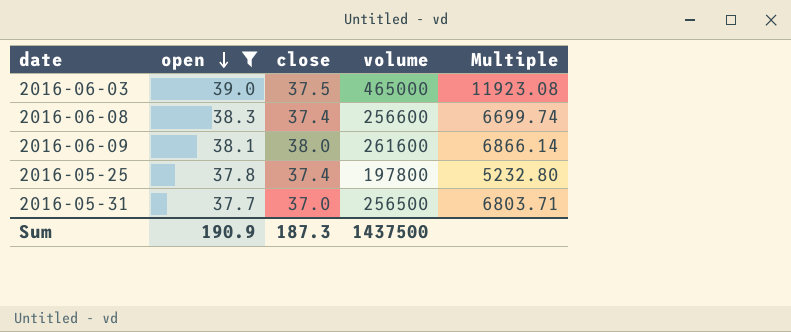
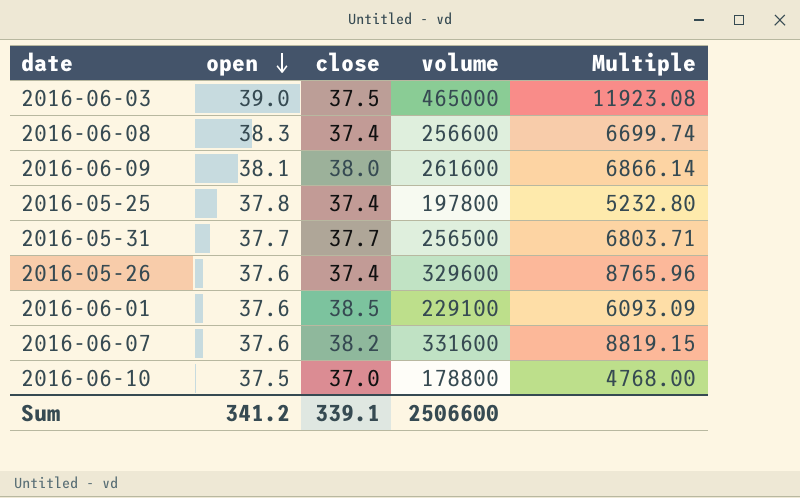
filter: open >= 37.7 -> none
2016-05-31 | close: 37.0 -> 37.7
Sum | open: 190.9 -> 341.2
Sum | close: 187.3 -> 339.1
Sum | volume: 1437500 -> 2506600

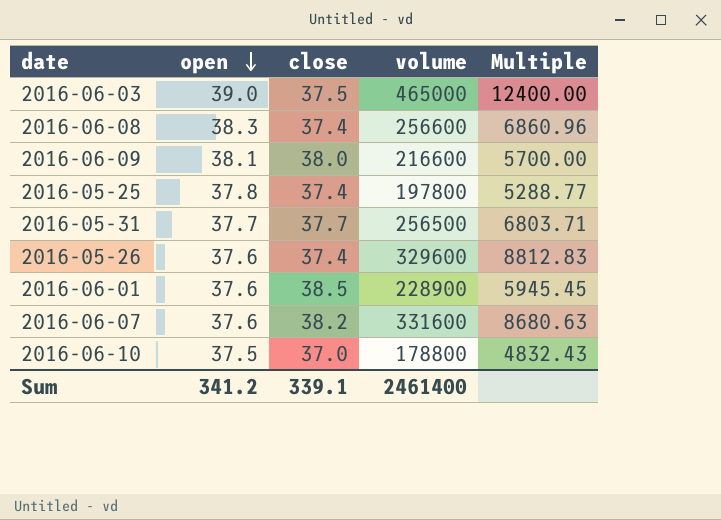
column Multiple | formula: [volume] / [open] -> [volume] / [close]
2016-06-09 | volume: 261600 -> 216600
2016-06-01 | volume: 229100 -> 228900
Sum | volume: 2506600 -> 2461400

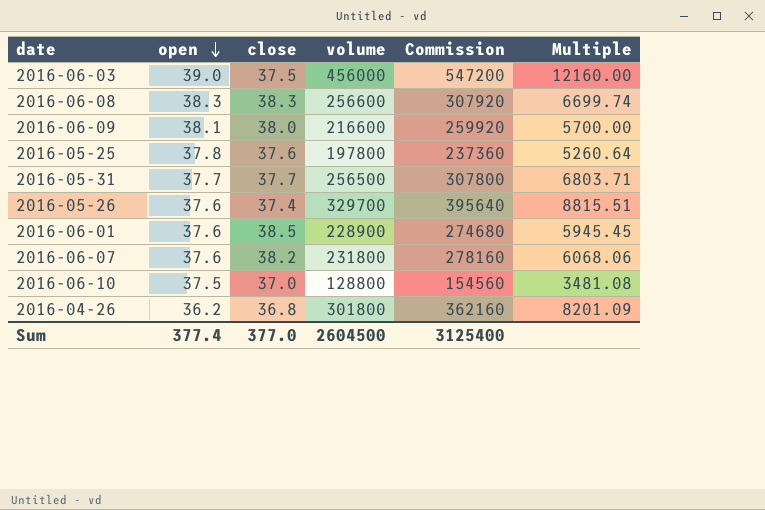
column Commission | formula: none -> [volume] * 1.2
2016-06-03 | volume: 465000 -> 456000
2016-06-03 | Multiple: 12400.00 -> 12160.00
2016-06-08 | close: 37.4 -> 38.3
2016-06-08 | Multiple: 6860.96 -> 6699.74
2016-05-25 | close: 37.4 -> 37.6
2016-05-25 | Multiple: 5288.77 -> 5260.64
2016-05-26 | volume: 329600 -> 329700
2016-05-26 | Multiple: 8812.83 -> 8815.51
2016-06-07 | volume: 331600 -> 231800
2016-06-07 | Multiple: 8680.63 -> 6068.06
2016-06-10 | volume: 178800 -> 128800
2016-06-10 | Multiple: 4832.43 -> 3481.08
row 2016-04-26: none -> 36.2 | 36.8 | 301800 | 362160 | 8201.09
Sum | open: 341.2 -> 377.4
Sum | close: 339.1 -> 377.0
Sum | volume: 2461400 -> 2604500

